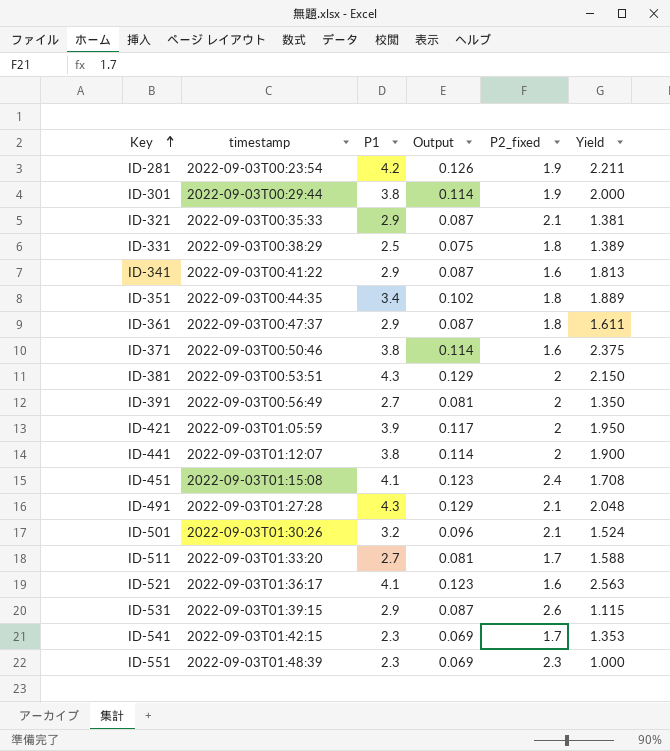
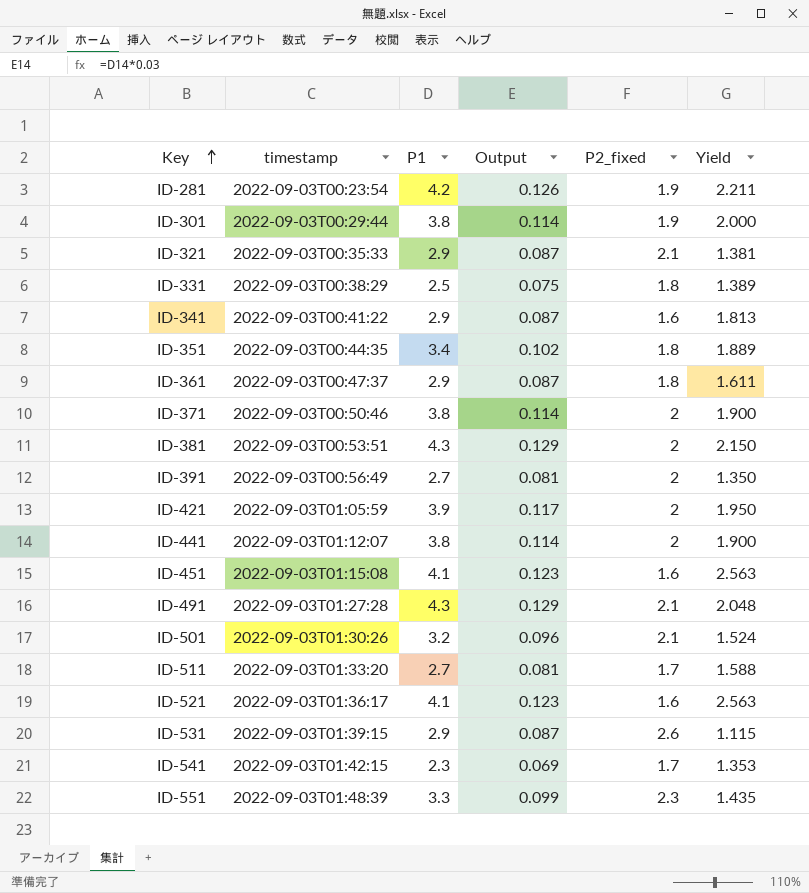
ID-371 | P2_fixed: 1.6 -> 2
ID-371 | Yield: 2.375 -> 1.900
ID-451 | P2_fixed: 2.4 -> 1.6
ID-451 | Yield: 1.708 -> 2.563
ID-551 | P1: 2.3 -> 3.3
ID-551 | Output: 0.069 -> 0.099
ID-551 | Yield: 1.000 -> 1.435

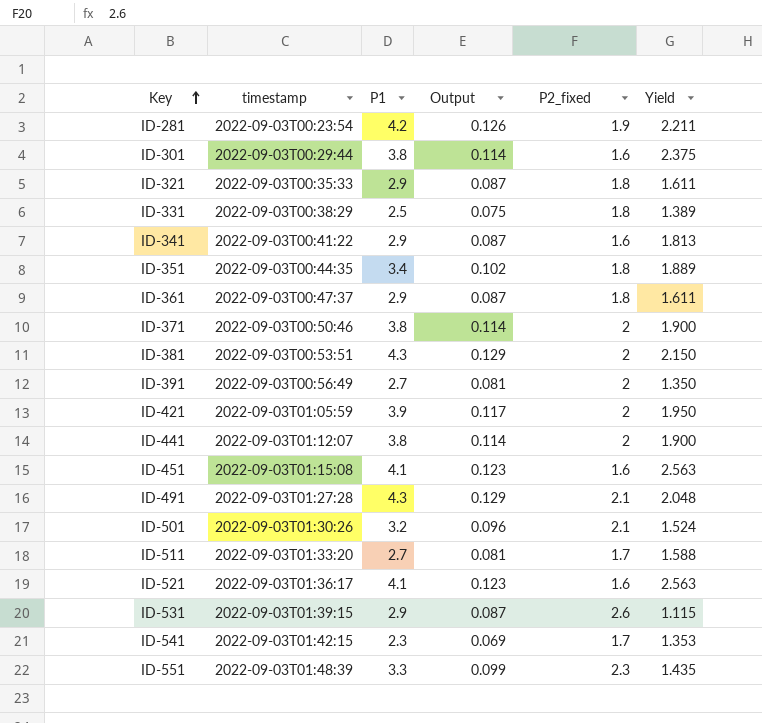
ID-301 | P2_fixed: 1.9 -> 1.6
ID-301 | Yield: 2.000 -> 2.375
ID-321 | P2_fixed: 2.1 -> 1.8
ID-321 | Yield: 1.381 -> 1.611

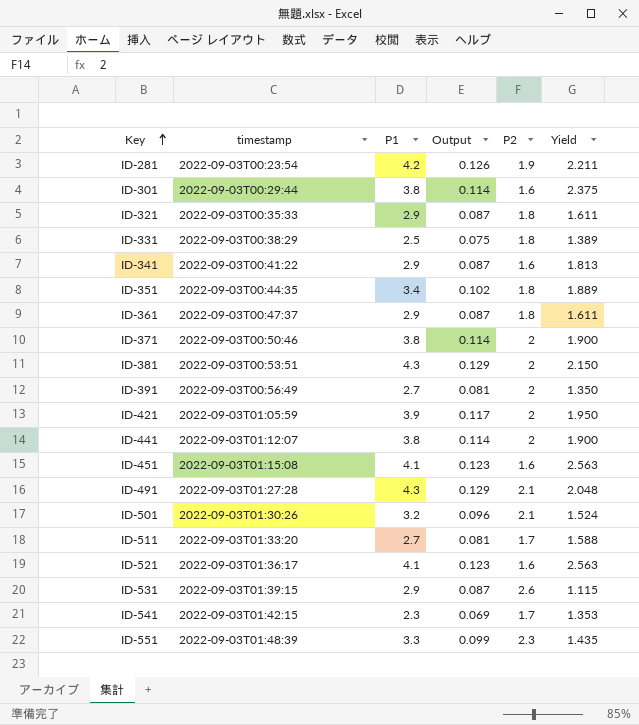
column name: P2_fixed -> P2

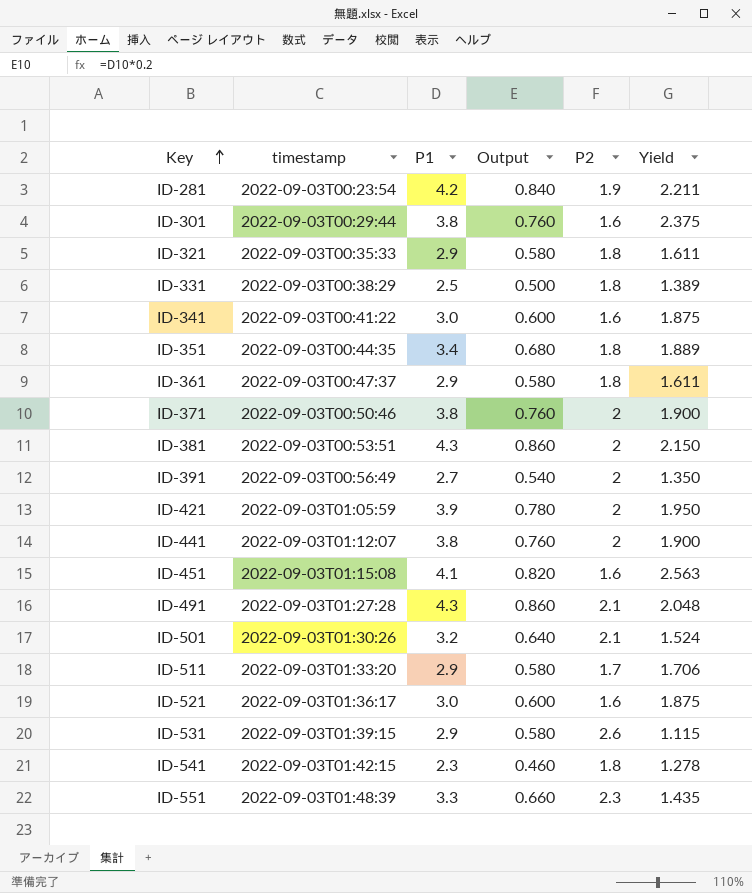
column Output | formula: [P1] * 0.03 -> [P1] * 0.2
ID-341 | P1: 2.9 -> 3.0
ID-341 | Yield: 1.813 -> 1.875
ID-511 | P1: 2.7 -> 2.9
ID-511 | Yield: 1.588 -> 1.706
ID-521 | P1: 4.1 -> 3.0
ID-521 | Yield: 2.563 -> 1.875
ID-541 | P2: 1.7 -> 1.8
ID-541 | Yield: 1.353 -> 1.278

